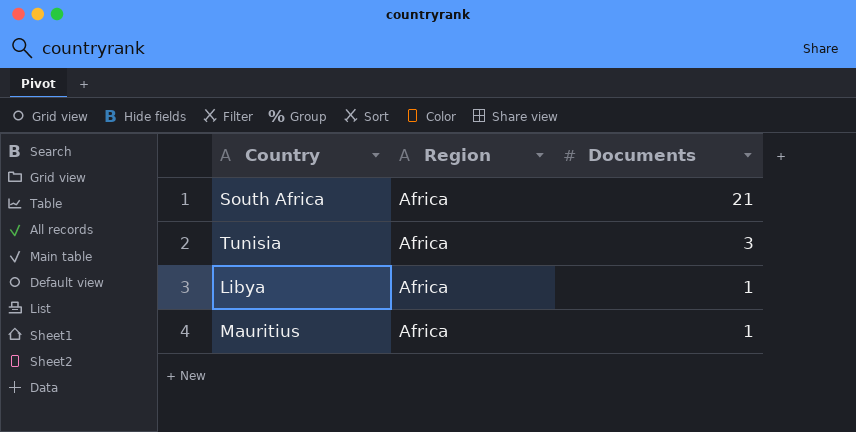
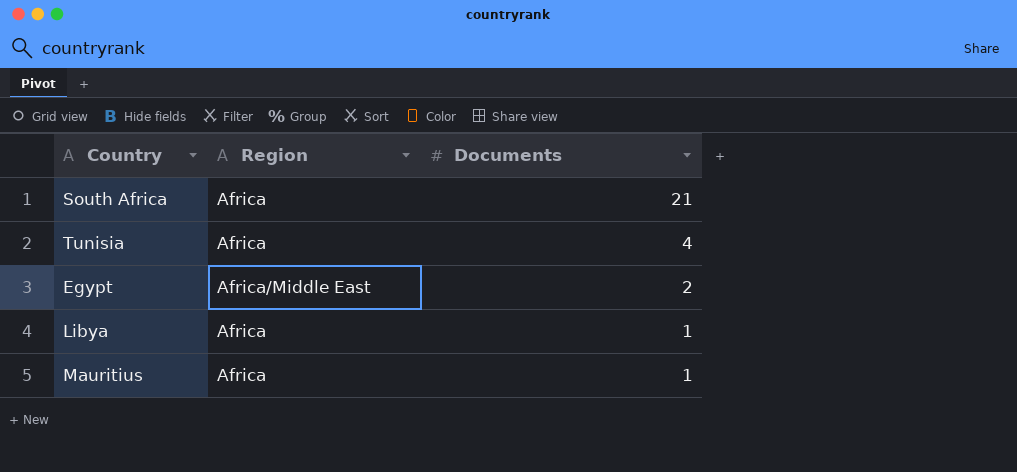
Tunisia | Documents: 3 -> 4
row Egypt: none -> Africa/Middle East | 2

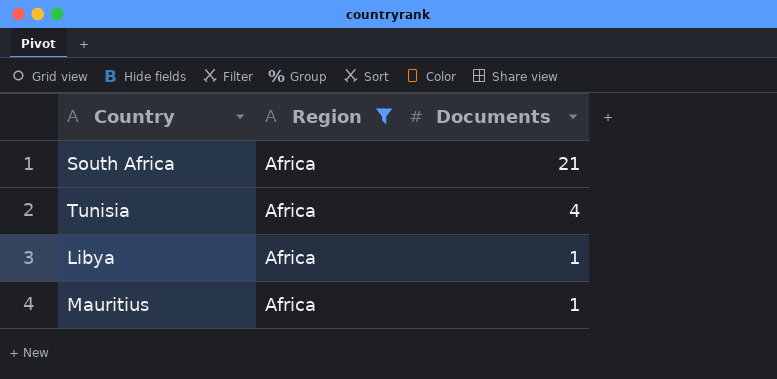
filter: none -> Region = Africa

